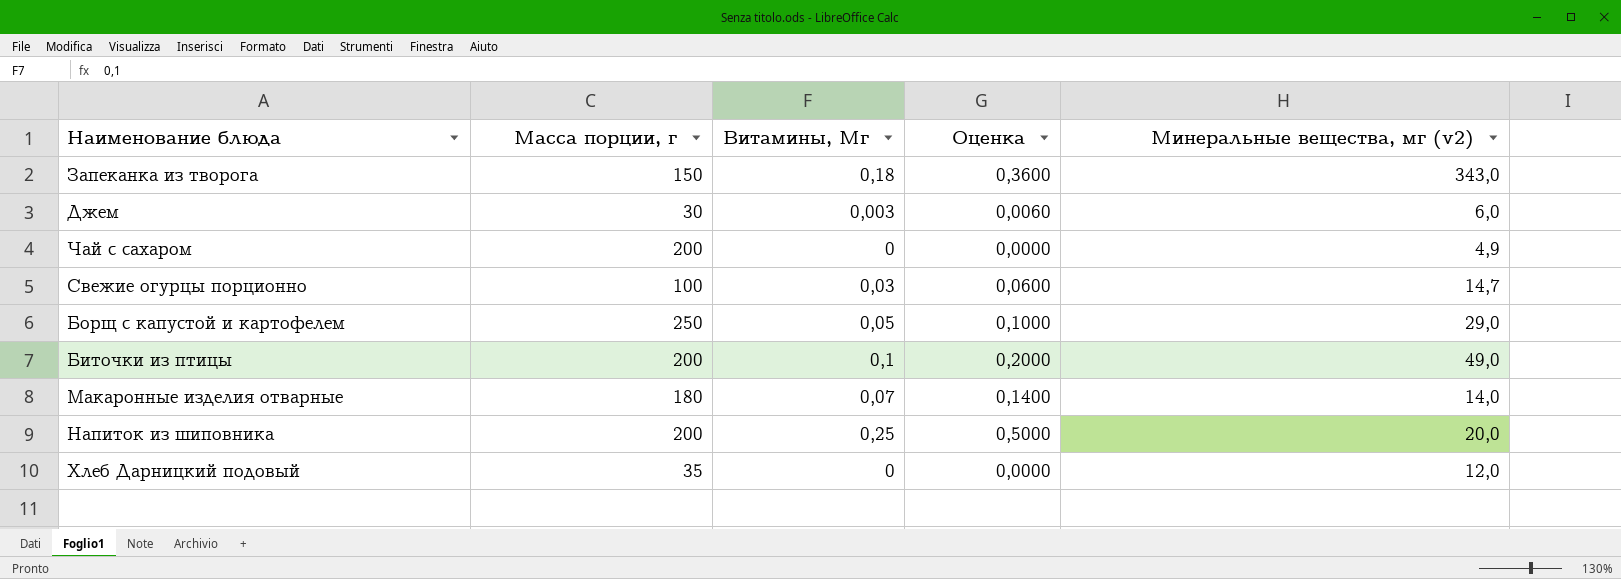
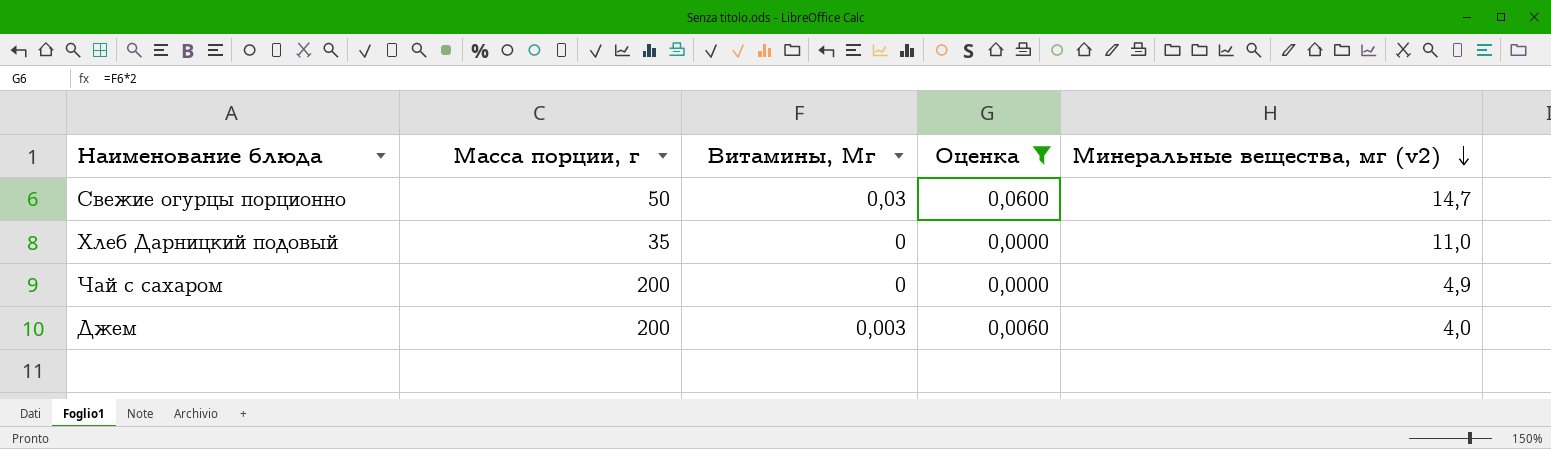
filter: none -> Оценка <= 0,0600
row order: none -> Минеральные вещества, мг (v2) descending
Свежие огурцы порционно | Масса порции, г: 100 -> 50
Хлеб Дарницкий подовый | Минеральные вещества, мг (v2): 12,0 -> 11,0
Джем | Масса порции, г: 30 -> 200
Джем | Минеральные вещества, мг (v2): 6,0 -> 4,0

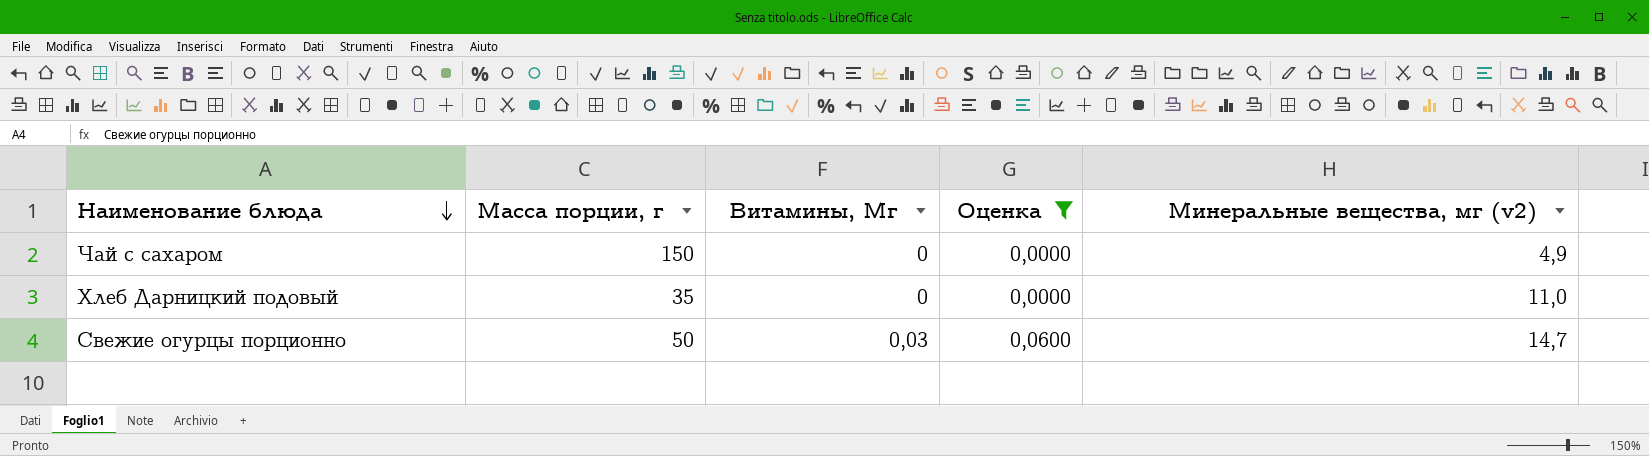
row order: Минеральные вещества, мг (v2) descending -> Наименование блюда descending
row Джем: 200 | 0,003 | 0,0060 | 4,0 -> none
Чай с сахаром | Масса порции, г: 200 -> 150

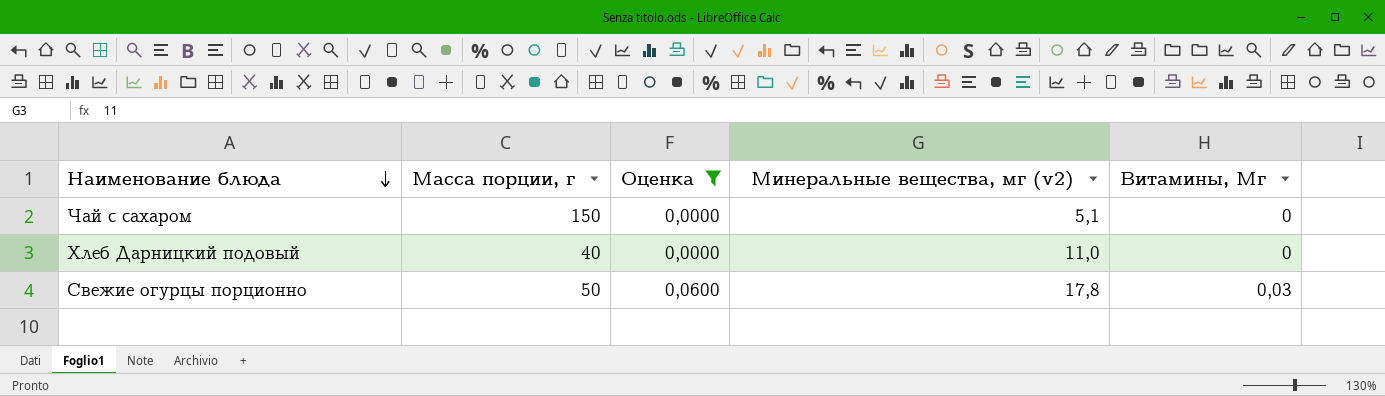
column Витамины, Мг | position: 3 -> 5
Чай с сахаром | Минеральные вещества, мг (v2): 4,9 -> 5,1
Хлеб Дарницкий подовый | Масса порции, г: 35 -> 40
Свежие огурцы порционно | Минеральные вещества, мг (v2): 14,7 -> 17,8

